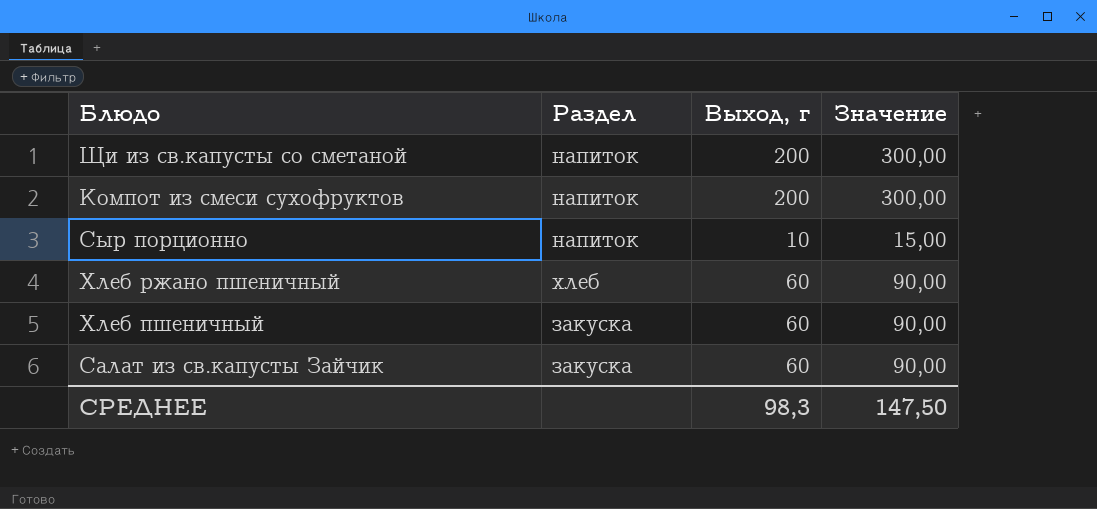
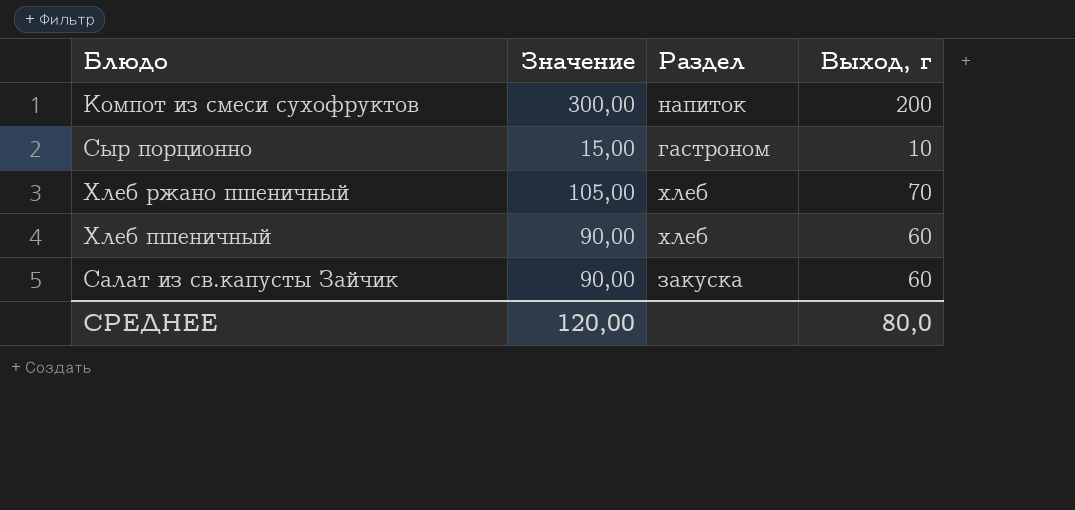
column Значение | position: 4 -> 2
row Щи из св.капусты со сметаной: напиток | 200 | 300,00 -> none
Сыр порционно | Раздел: напиток -> гастроном
Хлеб ржано пшеничный | Значение: 90,00 -> 105,00
Хлеб ржано пшеничный | Выход, г: 60 -> 70
Хлеб пшеничный | Раздел: закуска -> хлеб
СРЕДНЕЕ | Значение: 147,50 -> 120,00
СРЕДНЕЕ | Выход, г: 98,3 -> 80,0

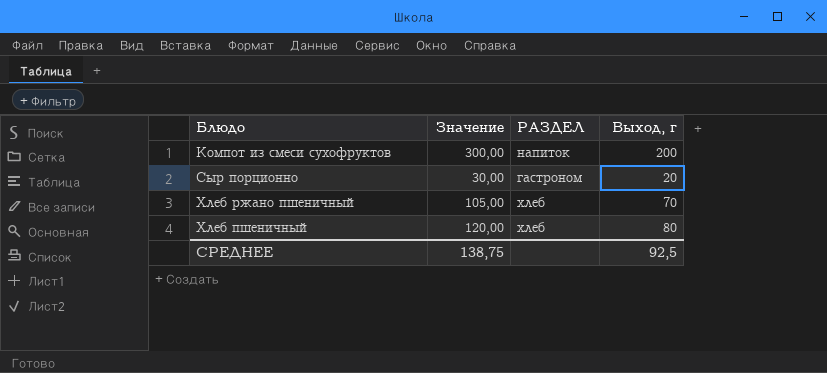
column name: Раздел -> РАЗДЕЛ
row Салат из св.капусты Зайчик: 90,00 | закуска | 60 -> none
Сыр порционно | Значение: 15,00 -> 30,00
Сыр порционно | Выход, г: 10 -> 20
Хлеб пшеничный | Значение: 90,00 -> 120,00
Хлеб пшеничный | Выход, г: 60 -> 80
СРЕДНЕЕ | Значение: 120,00 -> 138,75
СРЕДНЕЕ | Выход, г: 80,0 -> 92,5

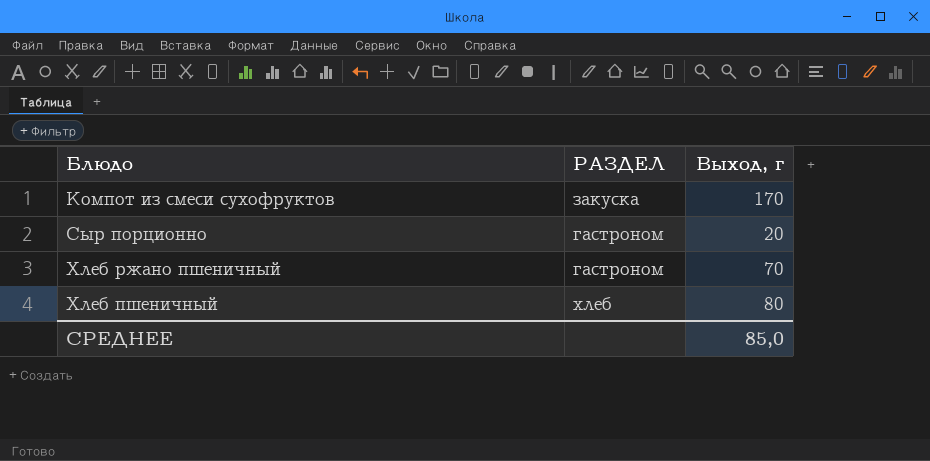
column Значение | formula: [Выход, г] * 1,5 -> none
Компот из смеси сухофруктов | РАЗДЕЛ: напиток -> закуска
Компот из смеси сухофруктов | Выход, г: 200 -> 170
Хлеб ржано пшеничный | РАЗДЕЛ: хлеб -> гастроном
СРЕДНЕЕ | Выход, г: 92,5 -> 85,0

